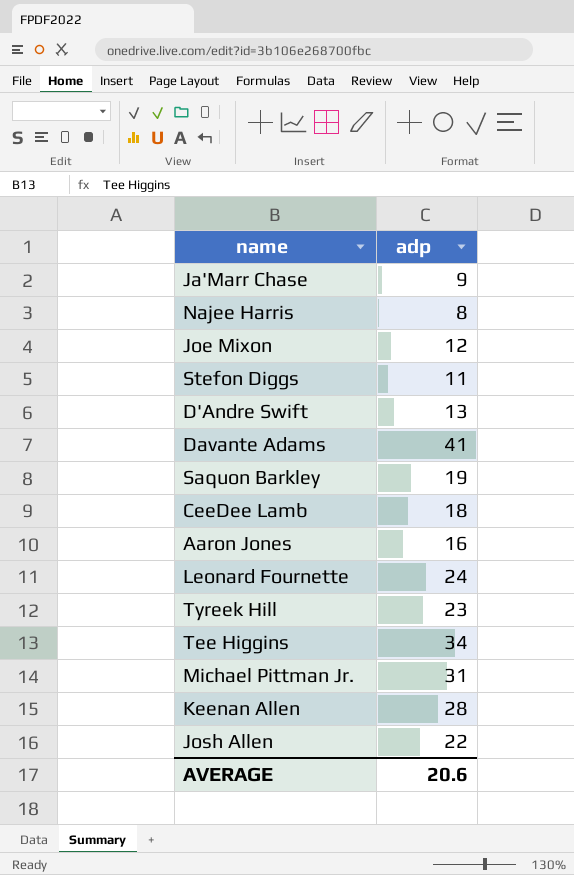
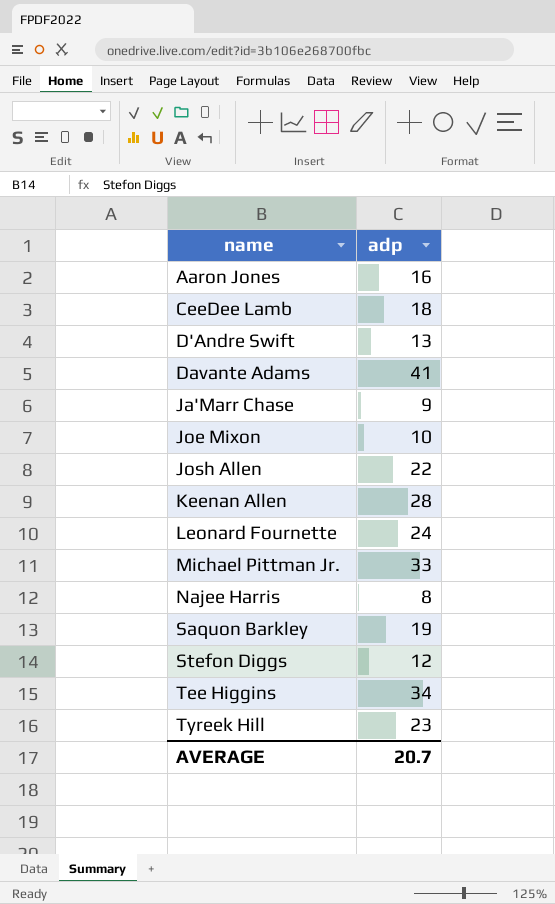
row order: none -> name ascending
Joe Mixon | adp: 12 -> 10
Michael Pittman Jr. | adp: 31 -> 33
Stefon Diggs | adp: 11 -> 12
AVERAGE | adp: 20.6 -> 20.7

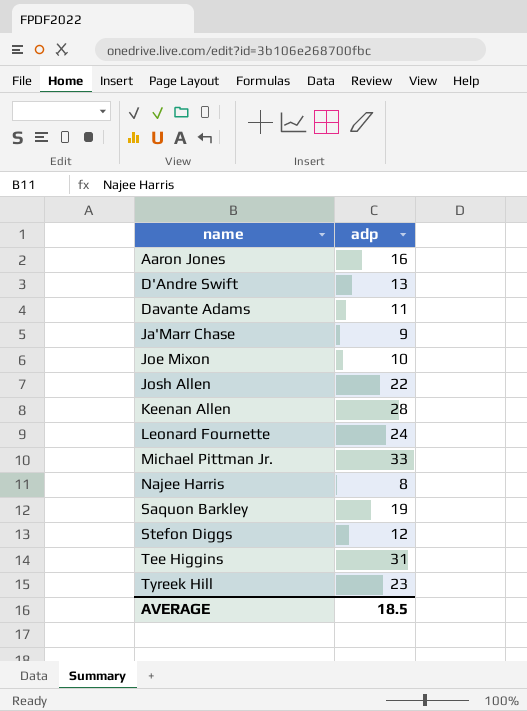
row CeeDee Lamb: 18 -> none
Davante Adams | adp: 41 -> 11
Tee Higgins | adp: 34 -> 31
AVERAGE | adp: 20.7 -> 18.5

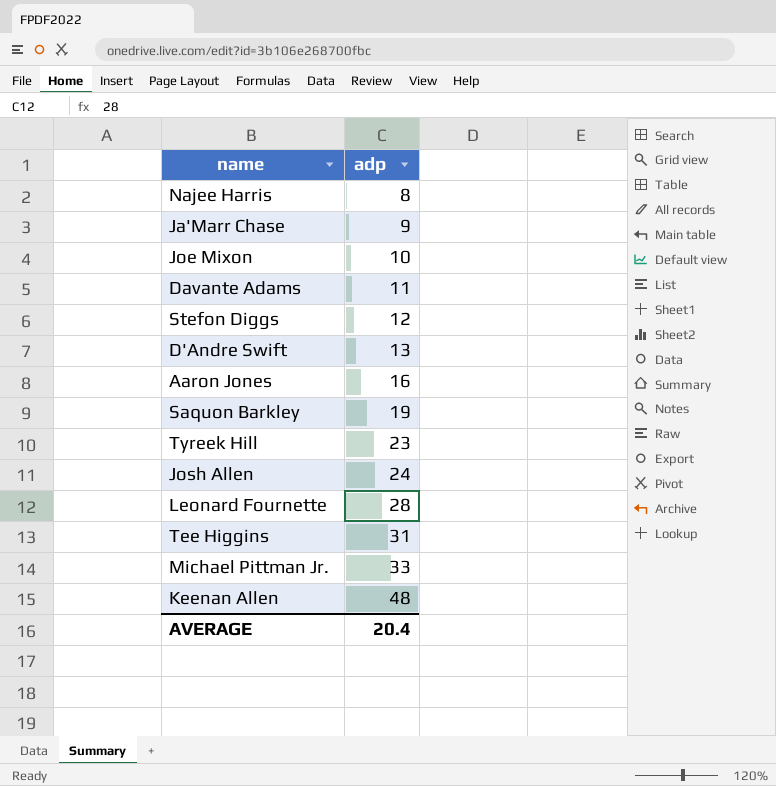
row order: name ascending -> adp ascending
Josh Allen | adp: 22 -> 24
Leonard Fournette | adp: 24 -> 28
Keenan Allen | adp: 28 -> 48
AVERAGE | adp: 18.5 -> 20.4

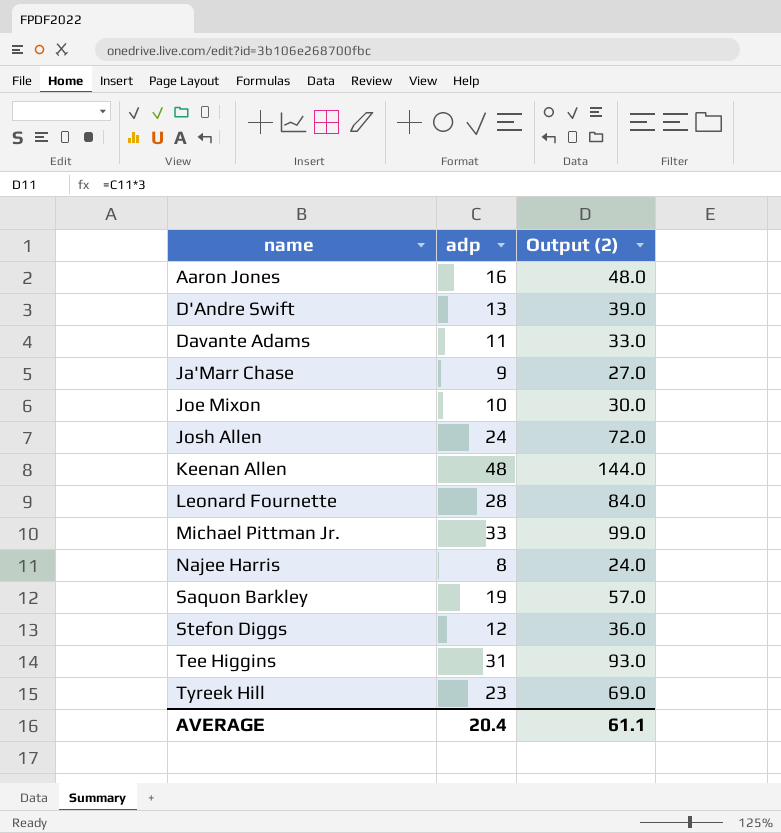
row order: adp ascending -> name ascending
column Output (2) | formula: none -> [adp] * 3

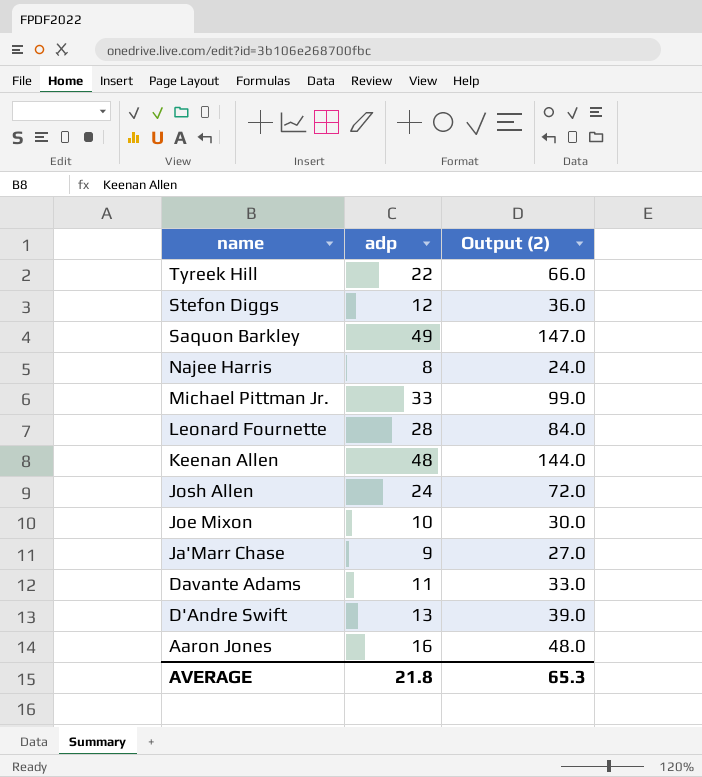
row order: name ascending -> name descending
row Tee Higgins: 31 | 93.0 -> none
Tyreek Hill | adp: 23 -> 22
Tyreek Hill | Output (2): 69.0 -> 66.0
Saquon Barkley | adp: 19 -> 49
Saquon Barkley | Output (2): 57.0 -> 147.0
AVERAGE | adp: 20.4 -> 21.8
AVERAGE | Output (2): 61.1 -> 65.3

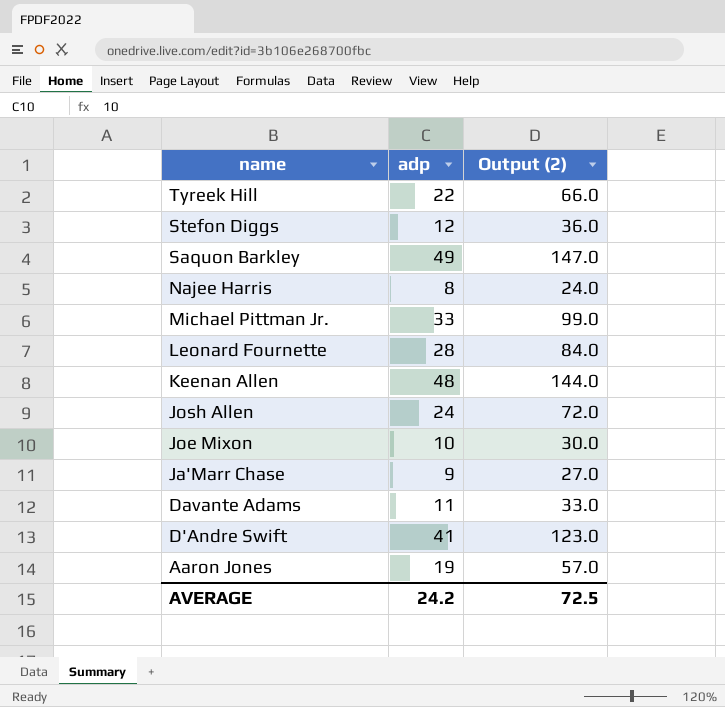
D'Andre Swift | adp: 13 -> 41
D'Andre Swift | Output (2): 39.0 -> 123.0
Aaron Jones | adp: 16 -> 19
Aaron Jones | Output (2): 48.0 -> 57.0
AVERAGE | adp: 21.8 -> 24.2
AVERAGE | Output (2): 65.3 -> 72.5

